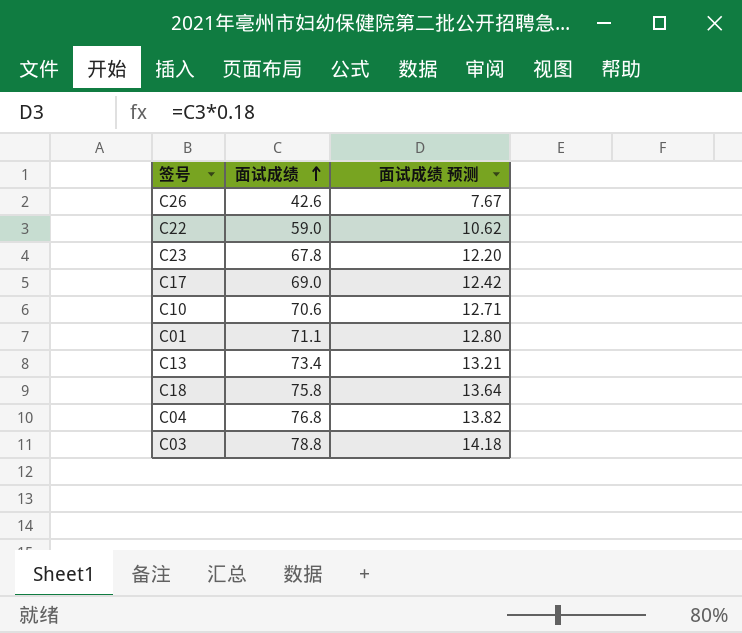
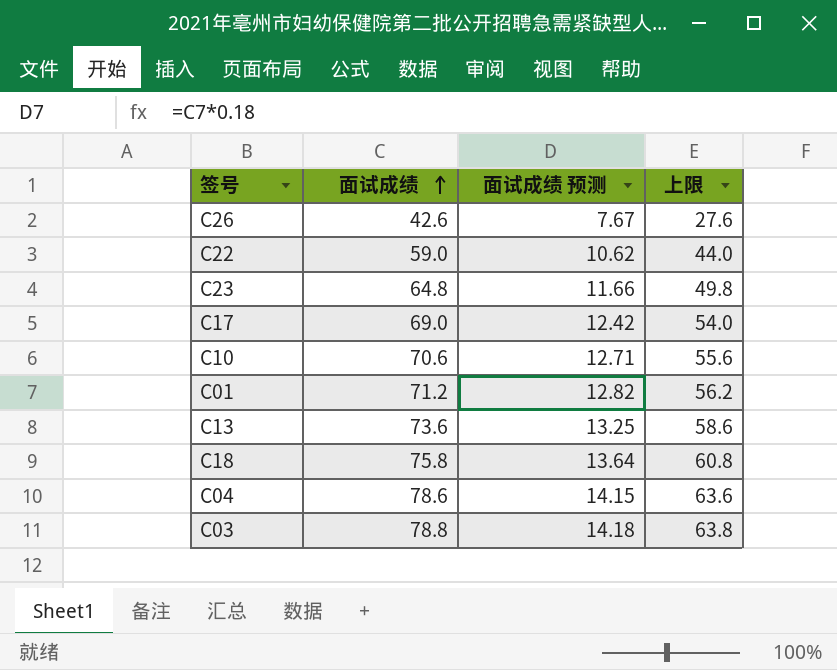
column 上限 | formula: none -> [面试成绩] - 15
C23 | 面试成绩: 67.8 -> 64.8
C23 | 面试成绩 预测: 12.20 -> 11.66
C01 | 面试成绩: 71.1 -> 71.2
C01 | 面试成绩 预测: 12.80 -> 12.82
C13 | 面试成绩: 73.4 -> 73.6
C13 | 面试成绩 预测: 13.21 -> 13.25
C04 | 面试成绩: 76.8 -> 78.6
C04 | 面试成绩 预测: 13.82 -> 14.15

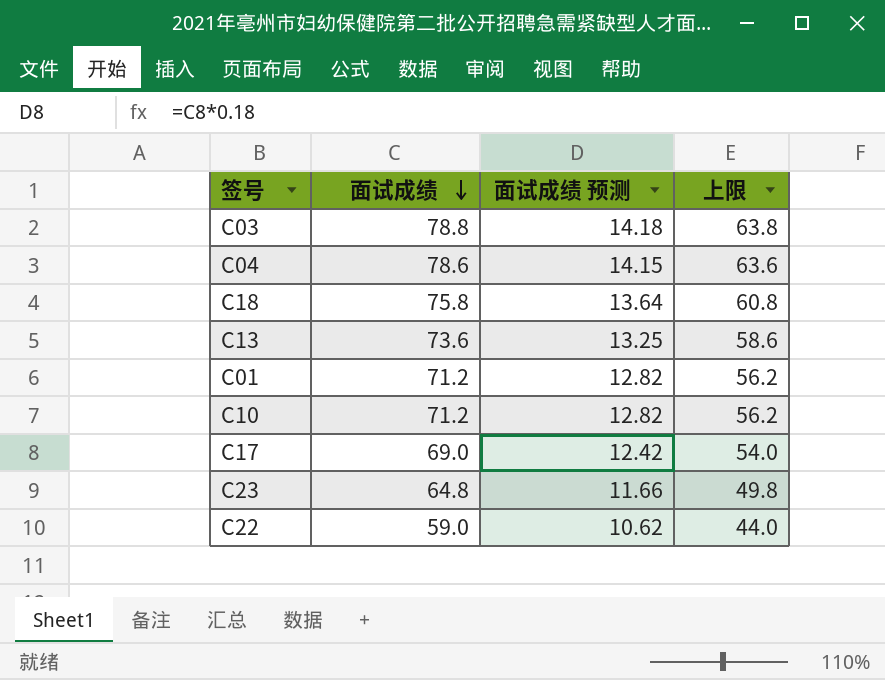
row order: 面试成绩 ascending -> 面试成绩 descending
row C26: 42.6 | 7.67 | 27.6 -> none
C10 | 面试成绩: 70.6 -> 71.2
C10 | 面试成绩 预测: 12.71 -> 12.82
C10 | 上限: 55.6 -> 56.2

